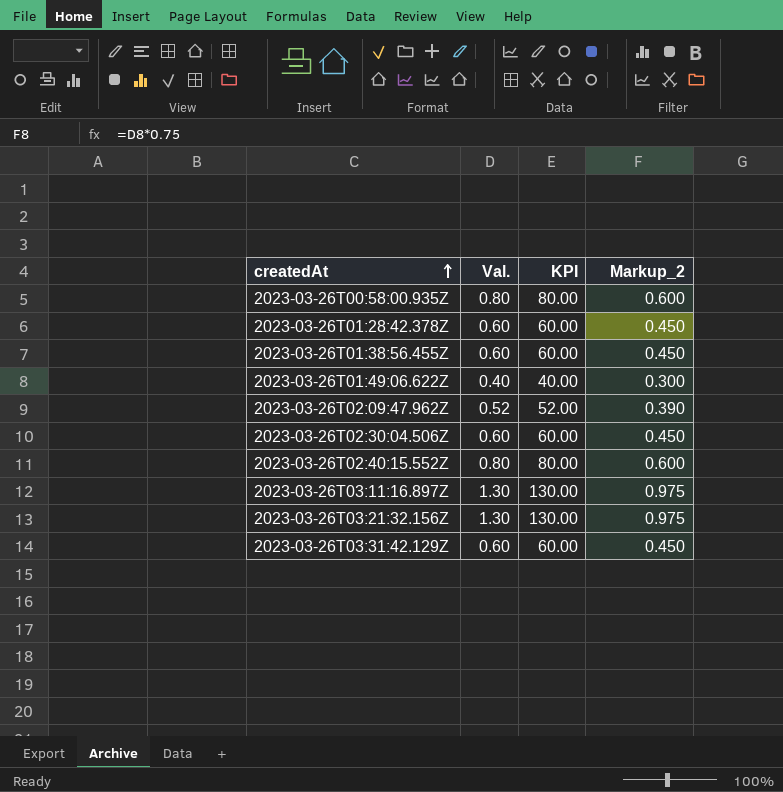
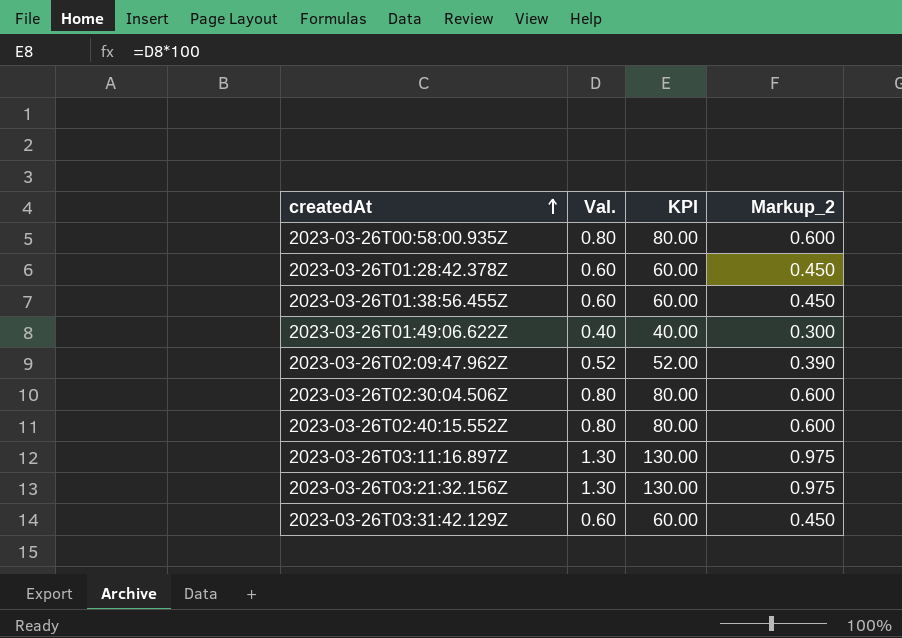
2023-03-26T02:30:04.506Z | Val.: 0.60 -> 0.80
2023-03-26T02:30:04.506Z | KPI: 60.00 -> 80.00
2023-03-26T02:30:04.506Z | Markup_2: 0.450 -> 0.600

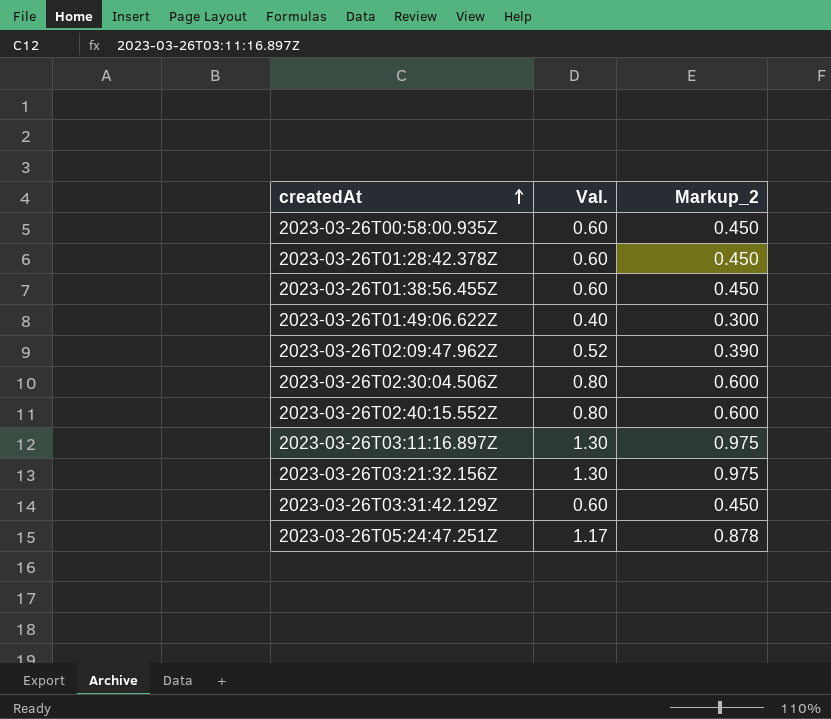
column KPI | formula: [Val.] * 100 -> none
2023-03-26T00:58:00.935Z | Val.: 0.80 -> 0.60
2023-03-26T00:58:00.935Z | Markup_2: 0.600 -> 0.450
row 2023-03-26T05:24:47.251Z: none -> 1.17 | 0.878

